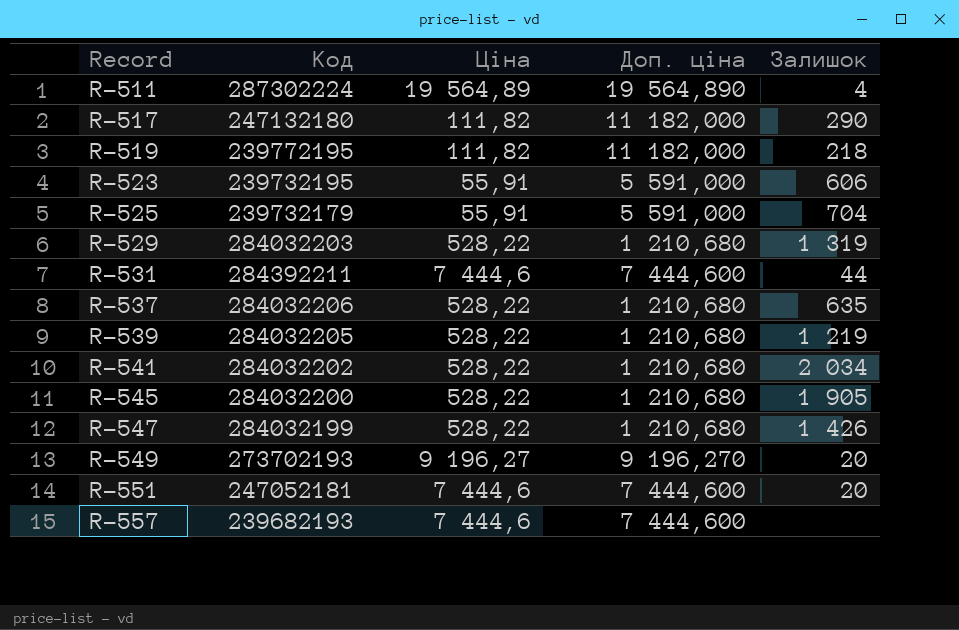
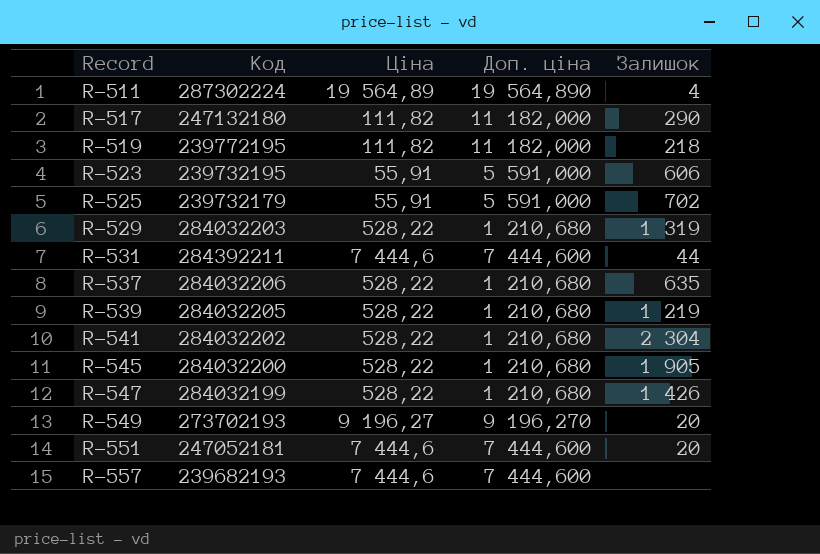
R-525 | Залишок: 704 -> 702
R-541 | Залишок: 2 034 -> 2 304

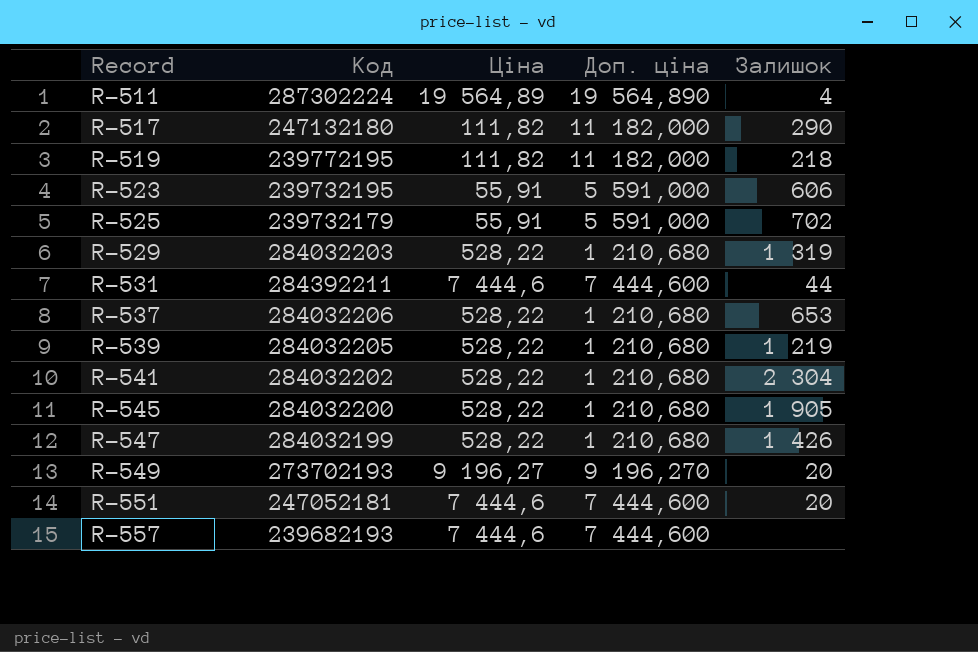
R-537 | Залишок: 635 -> 653

